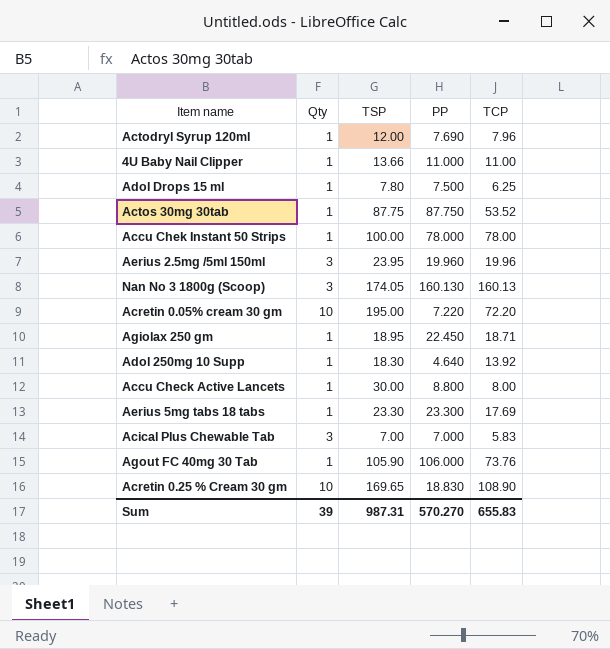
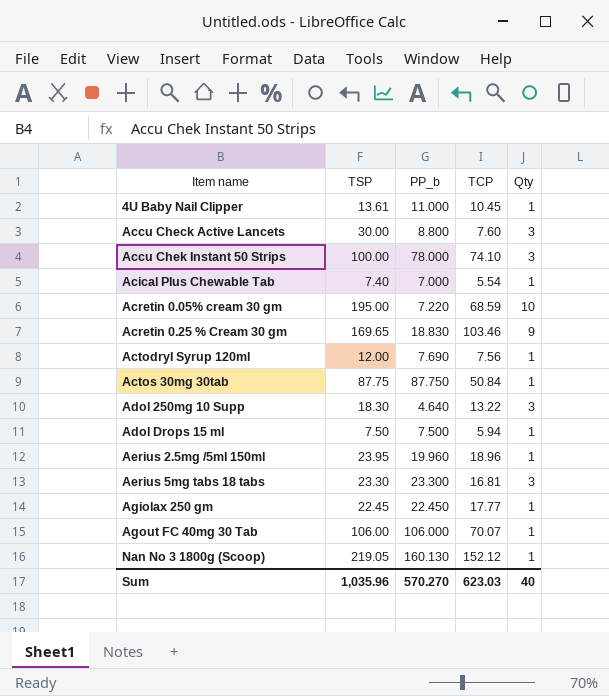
row order: none -> Item name ascending
column name: PP -> PP_b
column Qty | position: 2 -> 5
4U Baby Nail Clipper | TSP: 13.66 -> 13.61
4U Baby Nail Clipper | TCP: 11.00 -> 10.45
Accu Check Active Lancets | TCP: 8.00 -> 7.60
Accu Check Active Lancets | Qty: 1 -> 3
Accu Chek Instant 50 Strips | TCP: 78.00 -> 74.10
Accu Chek Instant 50 Strips | Qty: 1 -> 3
Acical Plus Chewable Tab | TSP: 7.00 -> 7.40
Acical Plus Chewable Tab | TCP: 5.83 -> 5.54
Acical Plus Chewable Tab | Qty: 3 -> 1
Acretin 0.05% cream 30 gm | TCP: 72.20 -> 68.59
Acretin 0.25 % Cream 30 gm | TCP: 108.90 -> 103.46
Acretin 0.25 % Cream 30 gm | Qty: 10 -> 9
Actodryl Syrup 120ml | TCP: 7.96 -> 7.56
Actos 30mg 30tab | TCP: 53.52 -> 50.84
Adol 250mg 10 Supp | TCP: 13.92 -> 13.22
Adol 250mg 10 Supp | Qty: 1 -> 3
Adol Drops 15 ml | TSP: 7.80 -> 7.50
Adol Drops 15 ml | TCP: 6.25 -> 5.94
Aerius 2.5mg /5ml 150ml | TCP: 19.96 -> 18.96
Aerius 2.5mg /5ml 150ml | Qty: 3 -> 1
Aerius 5mg tabs 18 tabs | TCP: 17.69 -> 16.81
Aerius 5mg tabs 18 tabs | Qty: 1 -> 3
Agiolax 250 gm | TSP: 18.95 -> 22.45
Agiolax 250 gm | TCP: 18.71 -> 17.77
Agout FC 40mg 30 Tab | TSP: 105.90 -> 106.00
Agout FC 40mg 30 Tab | TCP: 73.76 -> 70.07
Nan No 3 1800g (Scoop) | TSP: 174.05 -> 219.05
Nan No 3 1800g (Scoop) | TCP: 160.13 -> 152.12
Nan No 3 1800g (Scoop) | Qty: 3 -> 1
Sum | TSP: 987.31 -> 1,035.96
Sum | TCP: 655.83 -> 623.03
Sum | Qty: 39 -> 40

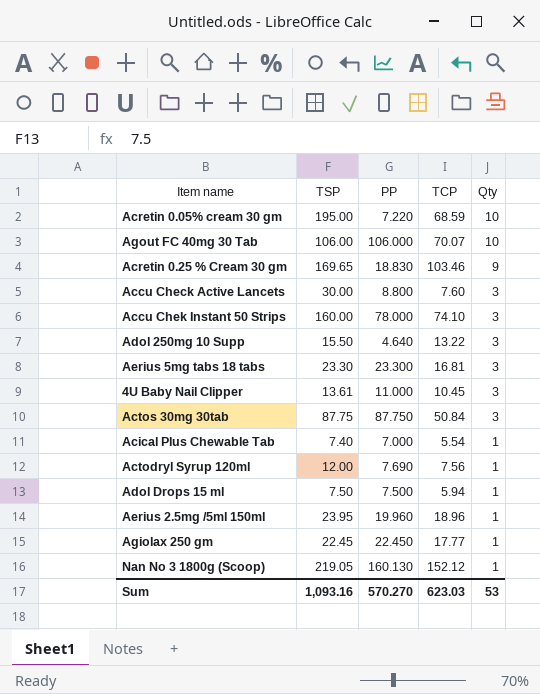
row order: Item name ascending -> Qty descending
column name: PP_b -> PP
Agout FC 40mg 30 Tab | Qty: 1 -> 10
Accu Chek Instant 50 Strips | TSP: 100.00 -> 160.00
Adol 250mg 10 Supp | TSP: 18.30 -> 15.50
4U Baby Nail Clipper | Qty: 1 -> 3
Actos 30mg 30tab | Qty: 1 -> 3
Sum | TSP: 1,035.96 -> 1,093.16
Sum | Qty: 40 -> 53

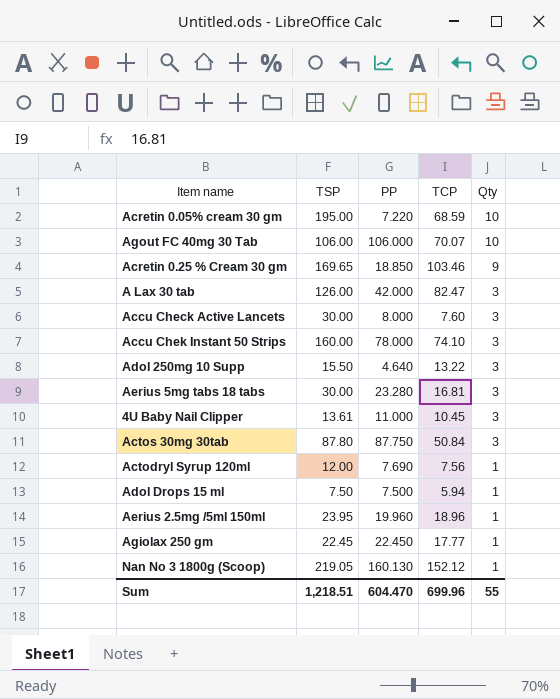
row Acical Plus Chewable Tab: 7.40 | 7.000 | 5.54 | 1 -> none
Acretin 0.25 % Cream 30 gm | PP: 18.830 -> 18.850
row A Lax 30 tab: none -> 126.00 | 42.000 | 82.47 | 3
Accu Check Active Lancets | PP: 8.800 -> 8.000
Aerius 5mg tabs 18 tabs | TSP: 23.30 -> 30.00
Aerius 5mg tabs 18 tabs | PP: 23.300 -> 23.280
Actos 30mg 30tab | TSP: 87.75 -> 87.80
Sum | TSP: 1,093.16 -> 1,218.51
Sum | PP: 570.270 -> 604.470
Sum | TCP: 623.03 -> 699.96
Sum | Qty: 53 -> 55

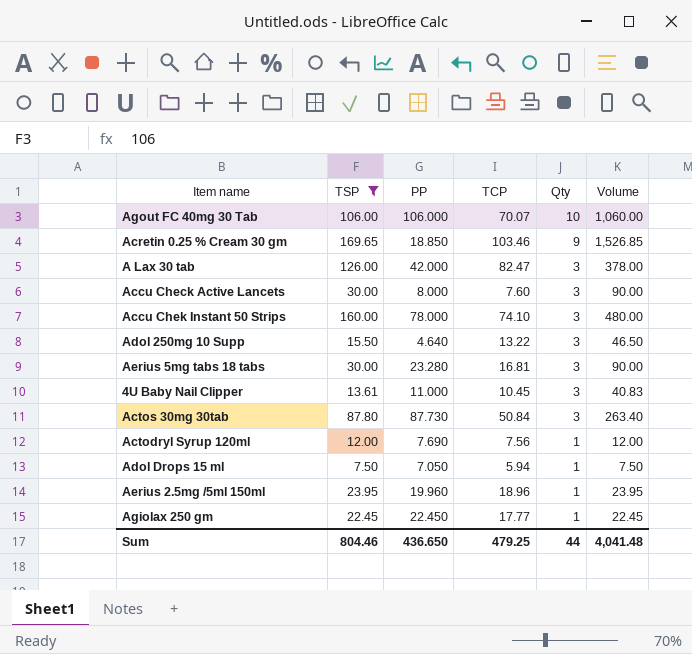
filter: none -> TSP <= 169.65
column Volume | formula: none -> [TSP] * [Qty]
Actos 30mg 30tab | PP: 87.750 -> 87.730
Adol Drops 15 ml | PP: 7.500 -> 7.050
Sum | TSP: 1,218.51 -> 804.46
Sum | PP: 604.470 -> 436.650
Sum | TCP: 699.96 -> 479.25
Sum | Qty: 55 -> 44

